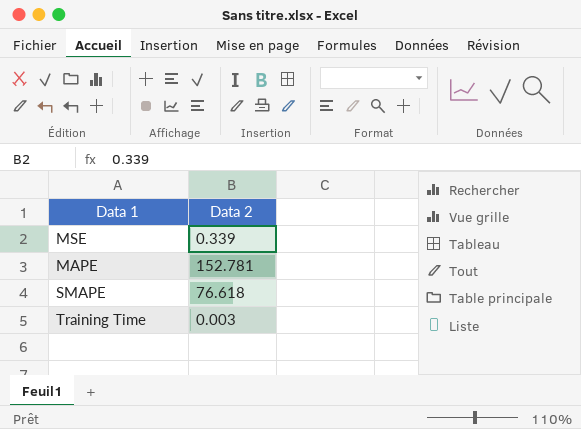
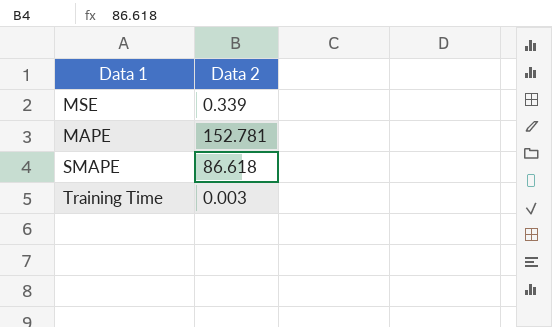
SMAPE | Data 2: 76.618 -> 86.618

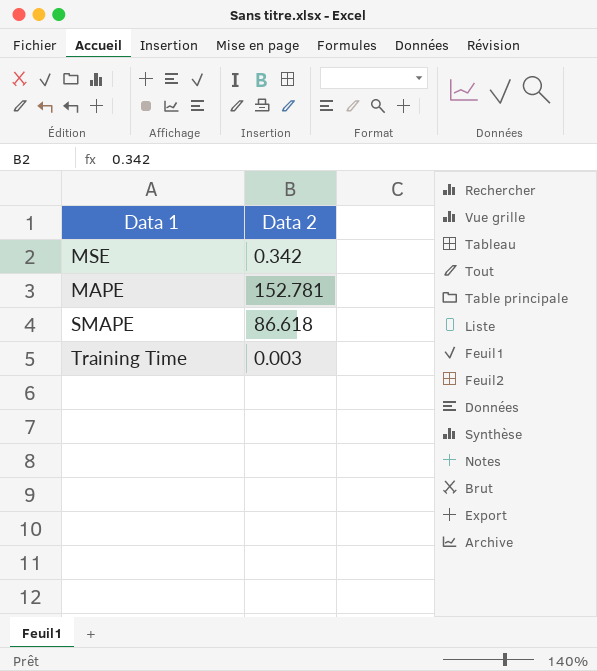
MSE | Data 2: 0.339 -> 0.342

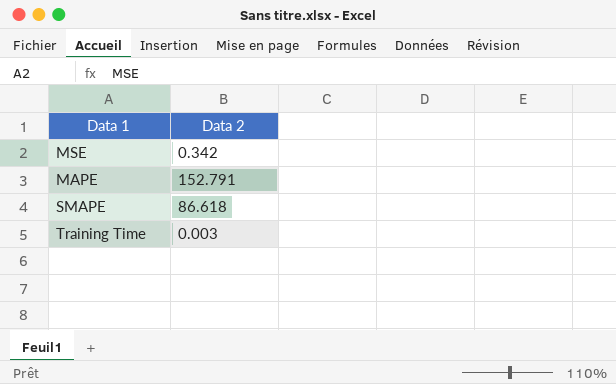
MAPE | Data 2: 152.781 -> 152.791

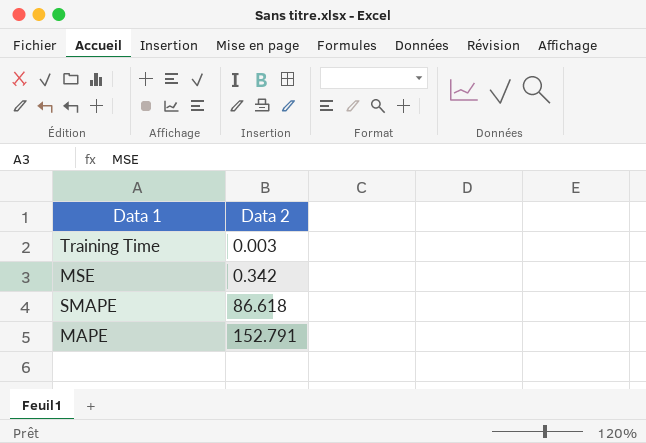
row order: none -> Data 2 ascending

